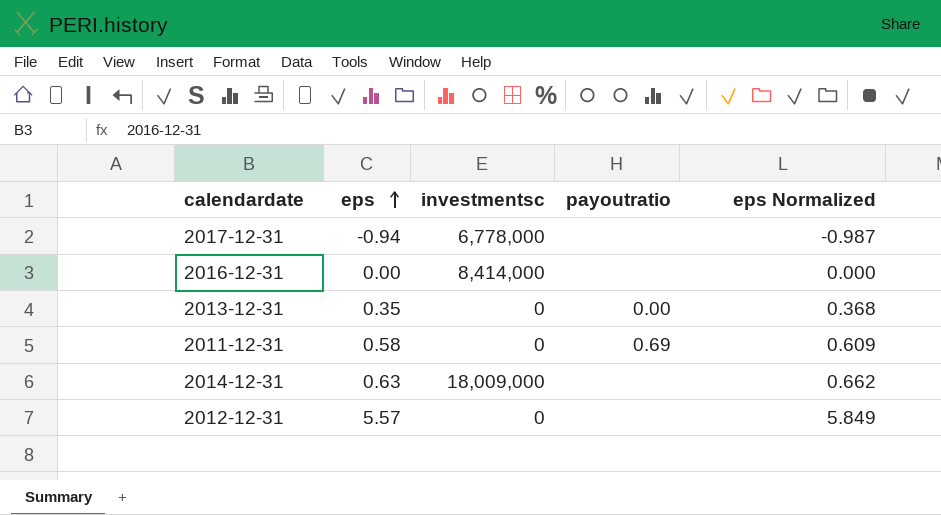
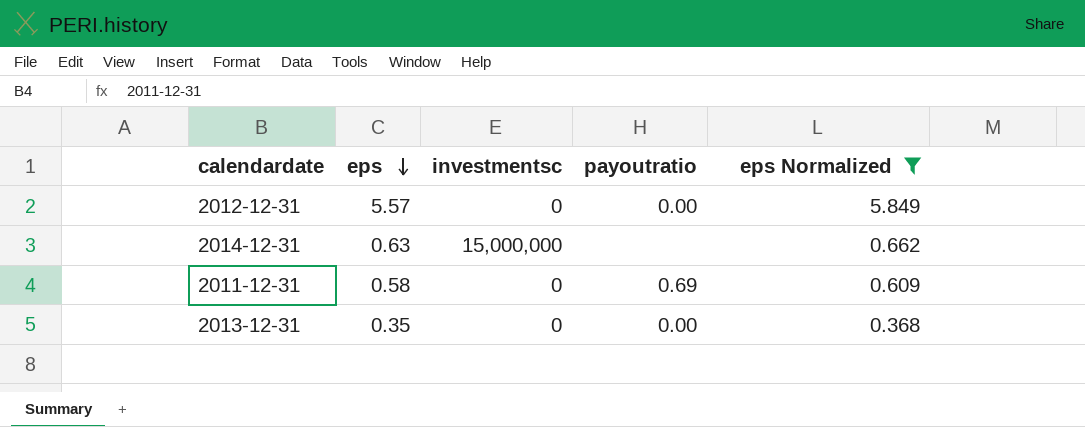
filter: none -> eps Normalized >= 0.368
row order: eps ascending -> eps descending
2012-12-31 | payoutratio: none -> 0.00
2014-12-31 | investmentsc: 18,009,000 -> 15,000,000

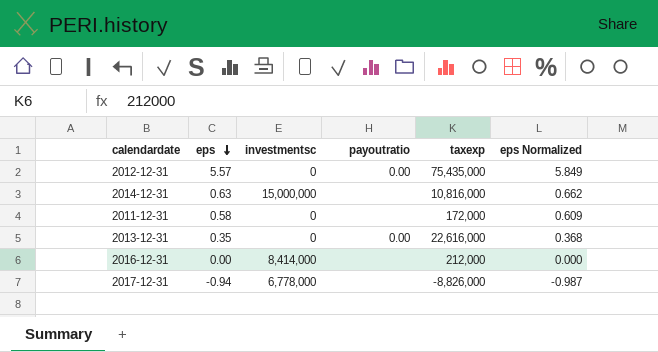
filter: eps Normalized >= 0.368 -> none
column taxexp | position: none -> 5
2011-12-31 | payoutratio: 0.69 -> none

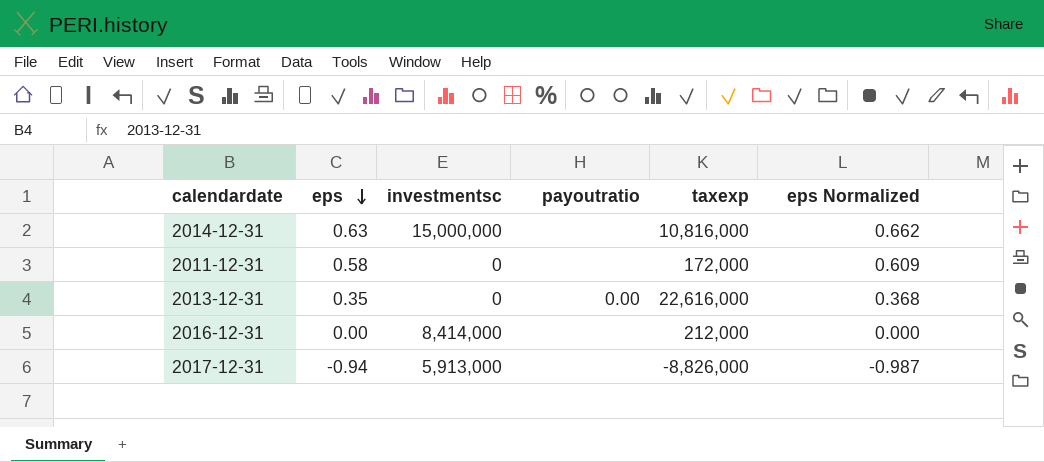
row 2012-12-31: 5.57 | 0 | 0.00 | 75,435,000 | 5.849 -> none
2017-12-31 | investmentsc: 6,778,000 -> 5,913,000

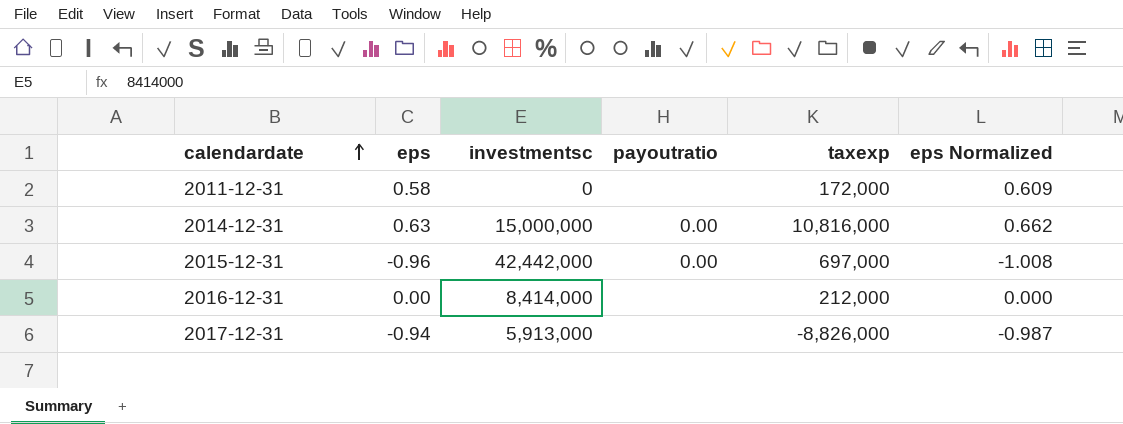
row order: eps descending -> calendardate ascending
row 2013-12-31: 0.35 | 0 | 0.00 | 22,616,000 | 0.368 -> none
2014-12-31 | payoutratio: none -> 0.00
row 2015-12-31: none -> -0.96 | 42,442,000 | 0.00 | 697,000 | -1.008

